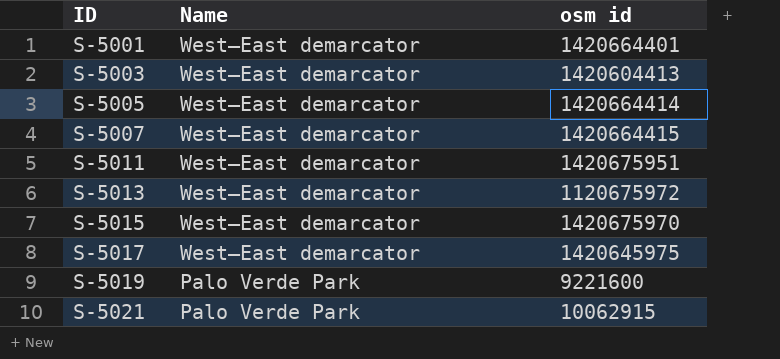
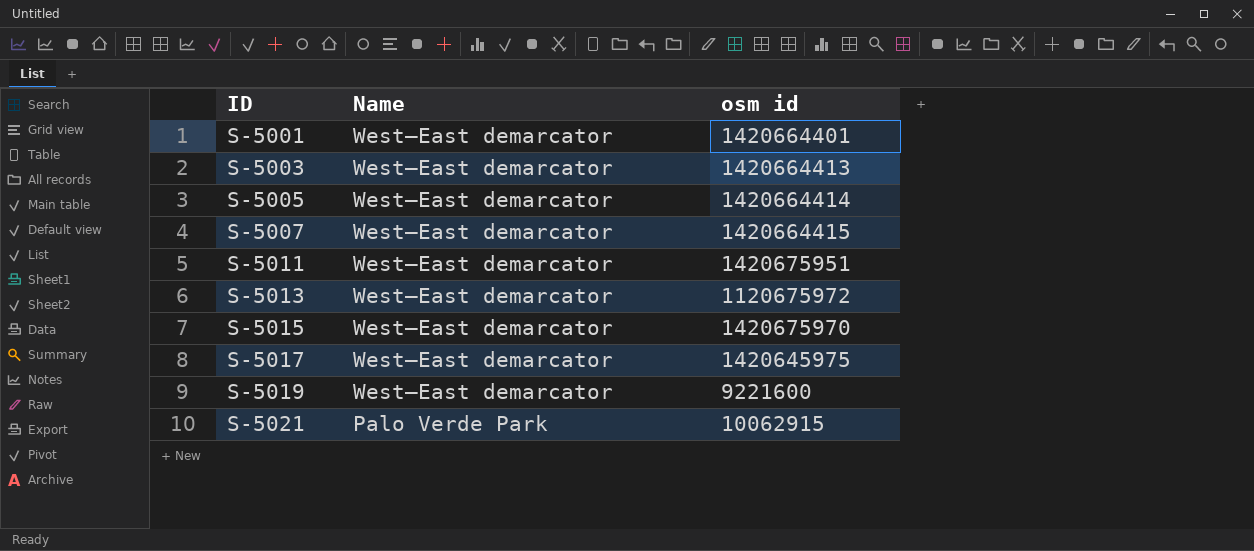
S-5003 | osm id: 1420604413 -> 1420664413
S-5019 | Name: Palo Verde Park -> West–East demarcator

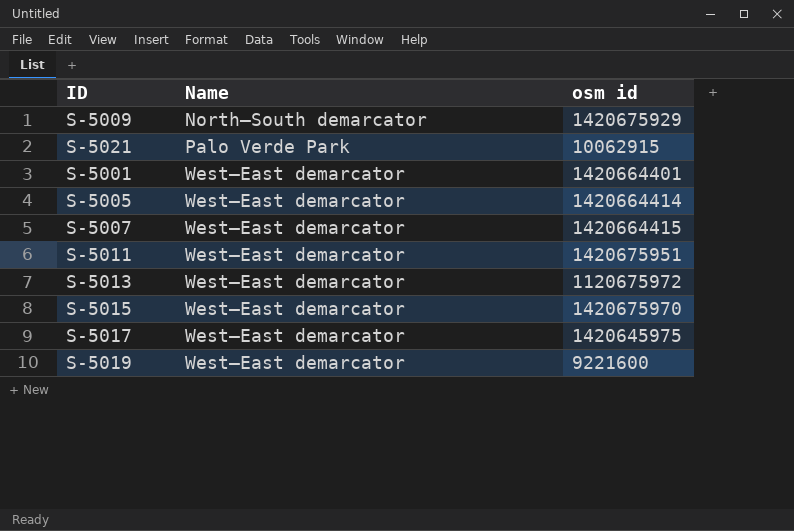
row order: ID ascending -> Name ascending
row S-5003: West–East demarcator | 1420664413 -> none
row S-5009: none -> North–South demarcator | 1420675929

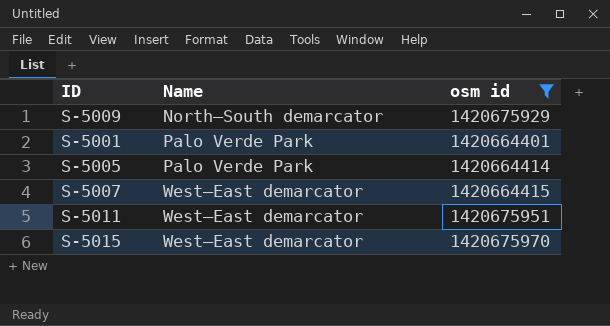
filter: none -> osm id >= 1420664401
S-5001 | Name: West–East demarcator -> Palo Verde Park
S-5005 | Name: West–East demarcator -> Palo Verde Park

